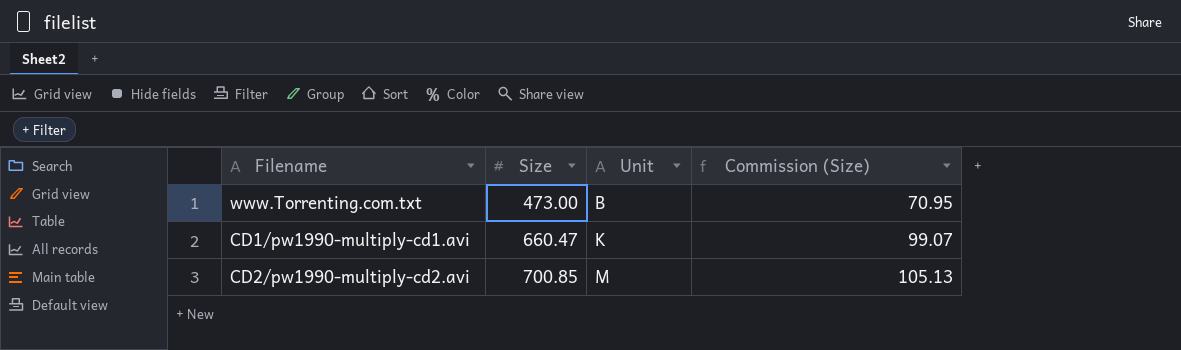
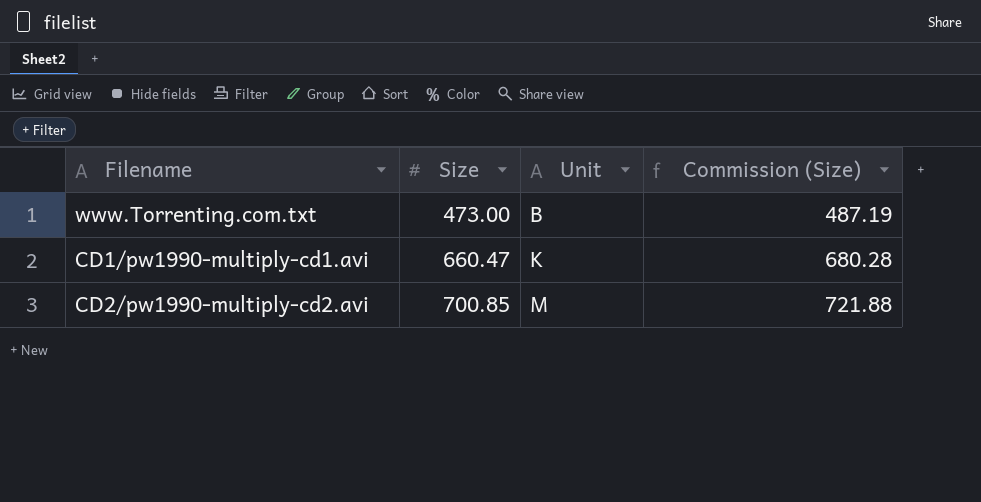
column Commission (Size) | formula: [Size] * 0.15 -> [Size] * 1.03

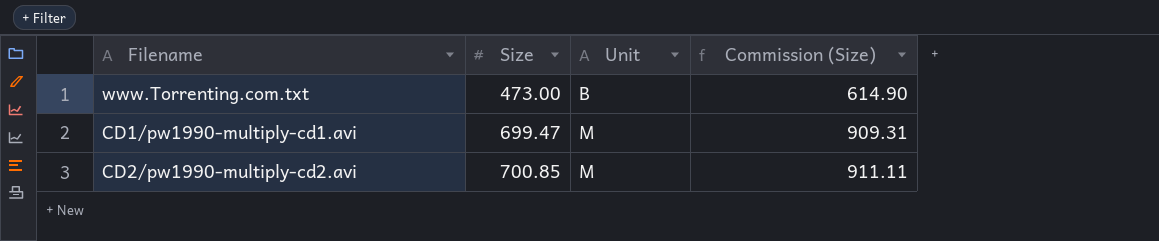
column Commission (Size) | formula: [Size] * 1.03 -> [Size] * 1.3
CD1/pw1990-multiply-cd1.avi | Size: 660.47 -> 699.47
CD1/pw1990-multiply-cd1.avi | Unit: K -> M

